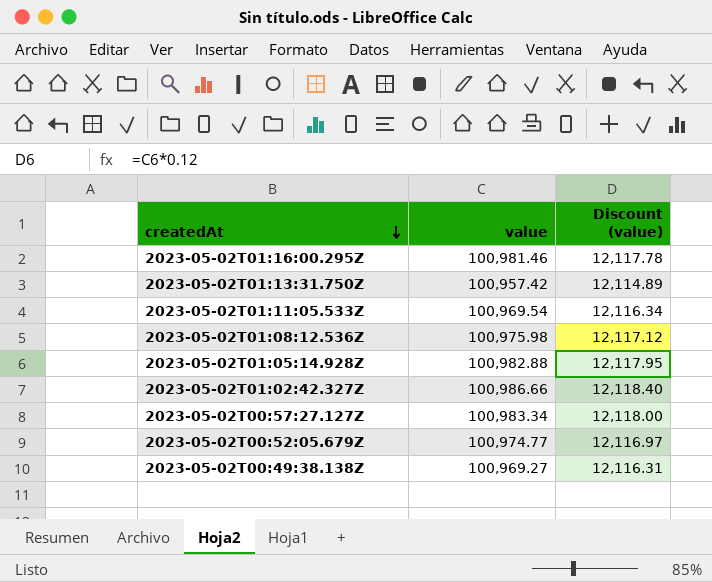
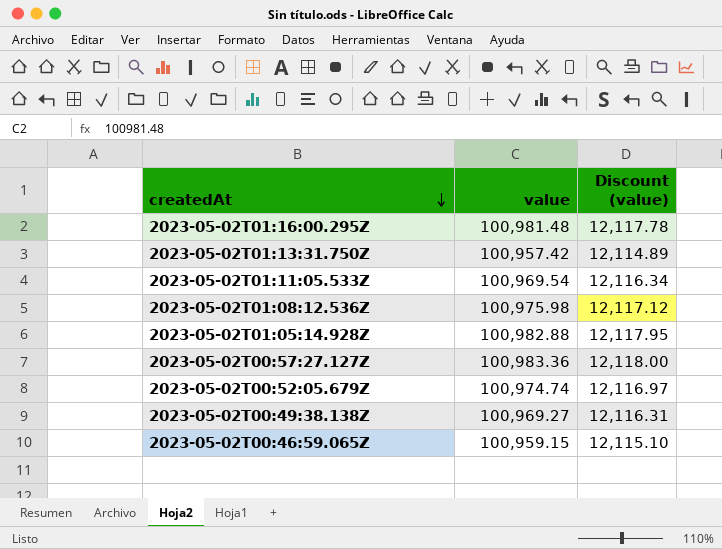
row 2023-05-02T01:02:42.327Z: 100,986.66 | 12,118.40 -> none
2023-05-02T01:16:00.295Z | value: 100,981.46 -> 100,981.48
2023-05-02T00:57:27.127Z | value: 100,983.34 -> 100,983.36
2023-05-02T00:52:05.679Z | value: 100,974.77 -> 100,974.74
row 2023-05-02T00:46:59.065Z: none -> 100,959.15 | 12,115.10

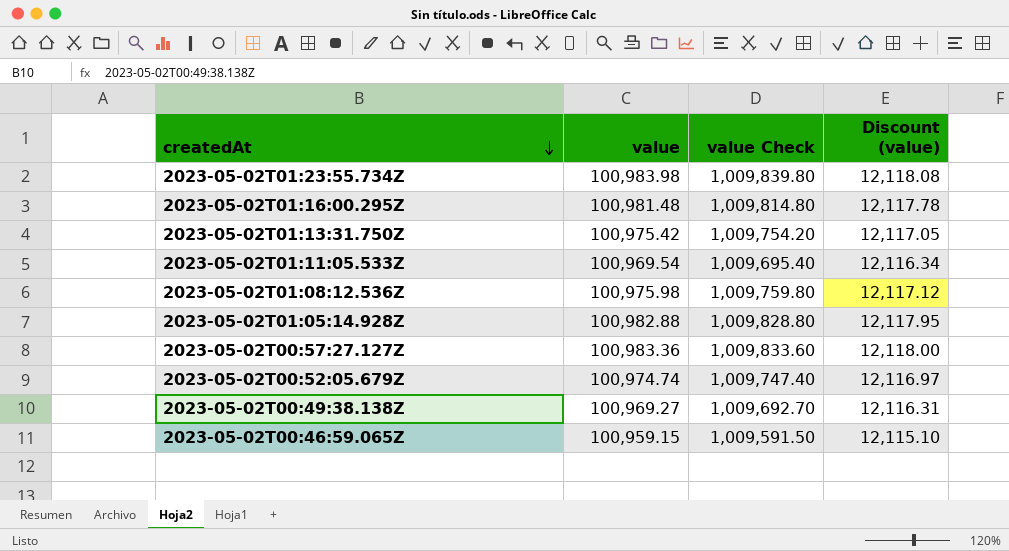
column value Check | formula: none -> [value] * 10
row 2023-05-02T01:23:55.734Z: none -> 100,983.98 | 1,009,839.80 | 12,118.08
2023-05-02T01:13:31.750Z | value: 100,957.42 -> 100,975.42
2023-05-02T01:13:31.750Z | Discount (value): 12,114.89 -> 12,117.05

